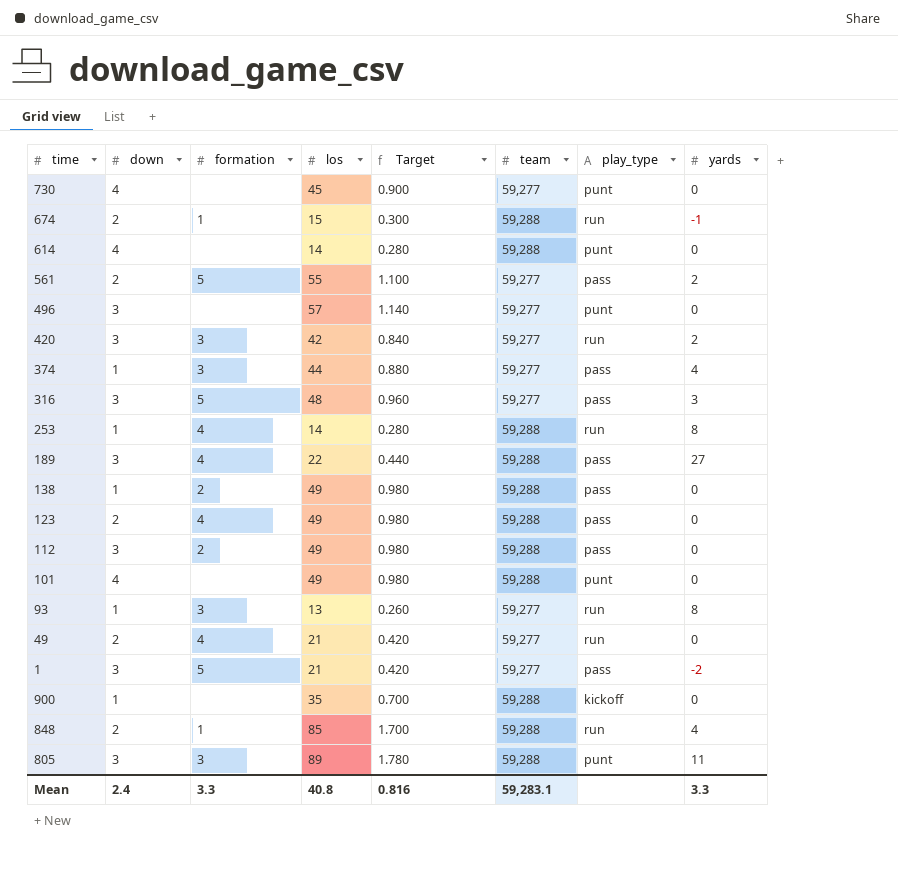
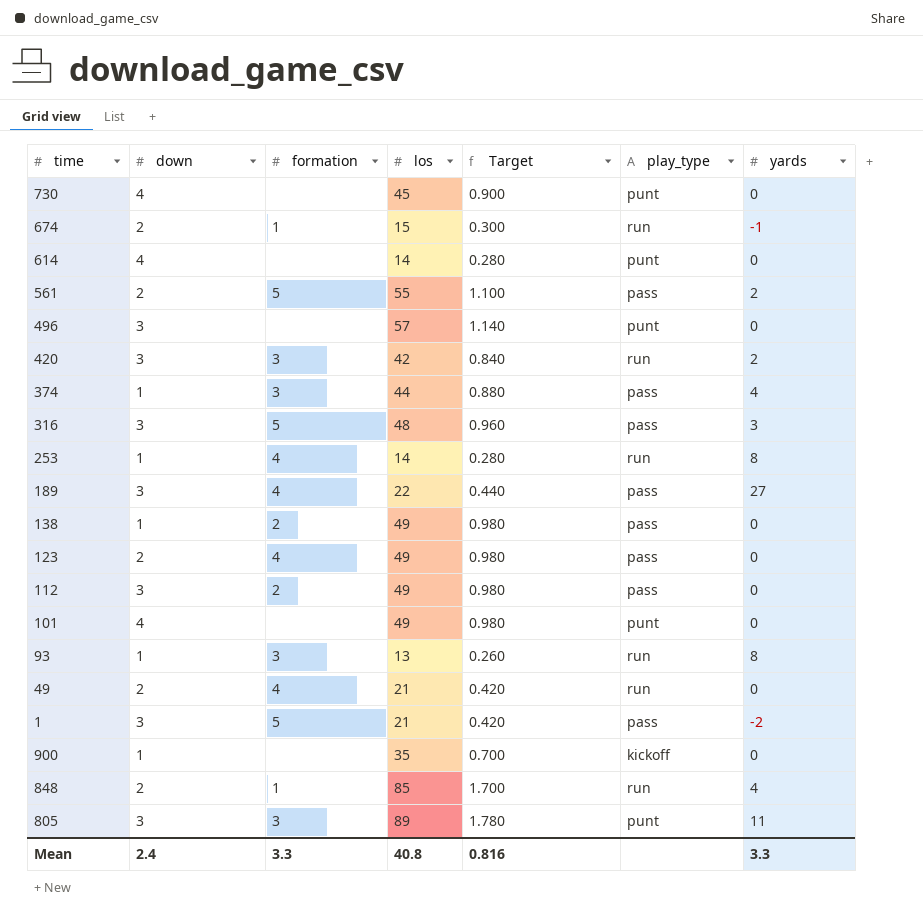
column team | position: 6 -> none

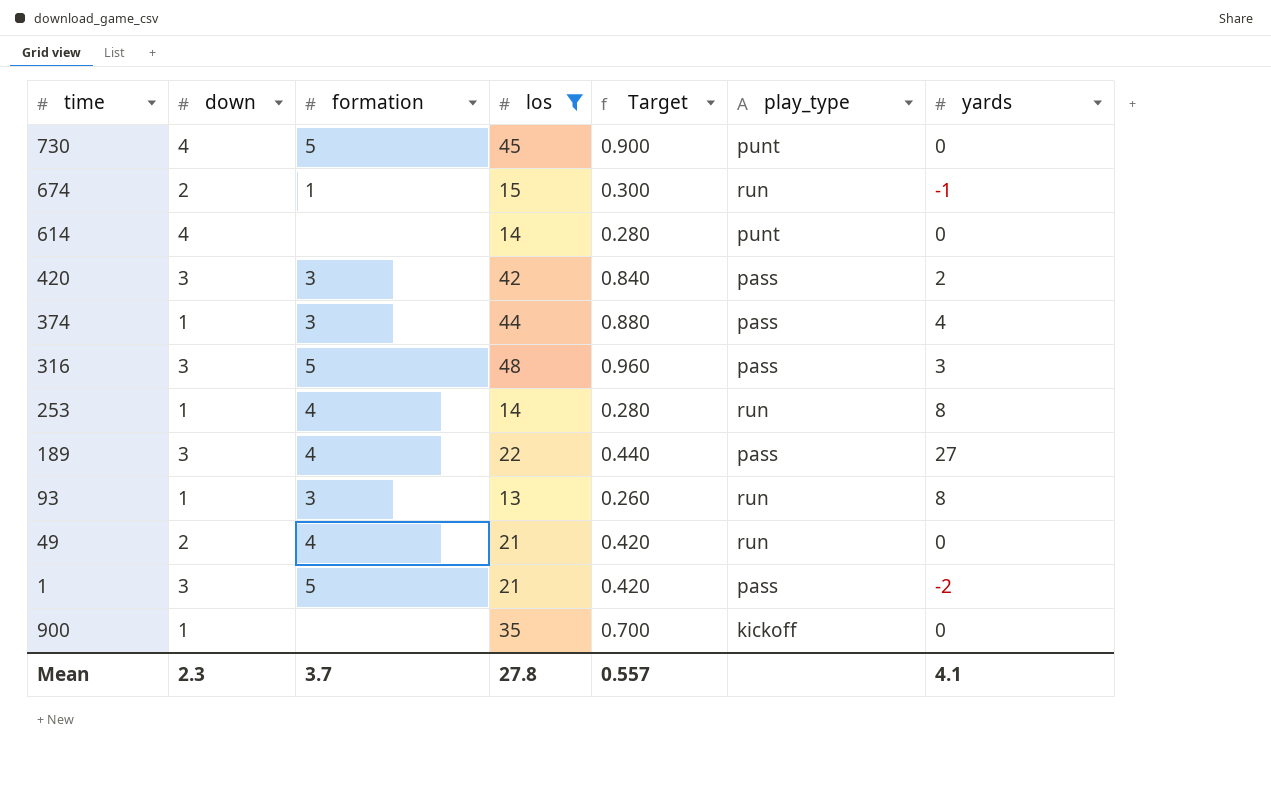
filter: none -> los <= 48
730 | formation: none -> 5
420 | play_type: run -> pass
Mean | down: 2.4 -> 2.3
Mean | formation: 3.3 -> 3.7
Mean | los: 40.8 -> 27.8
Mean | Target: 0.816 -> 0.557
Mean | yards: 3.3 -> 4.1

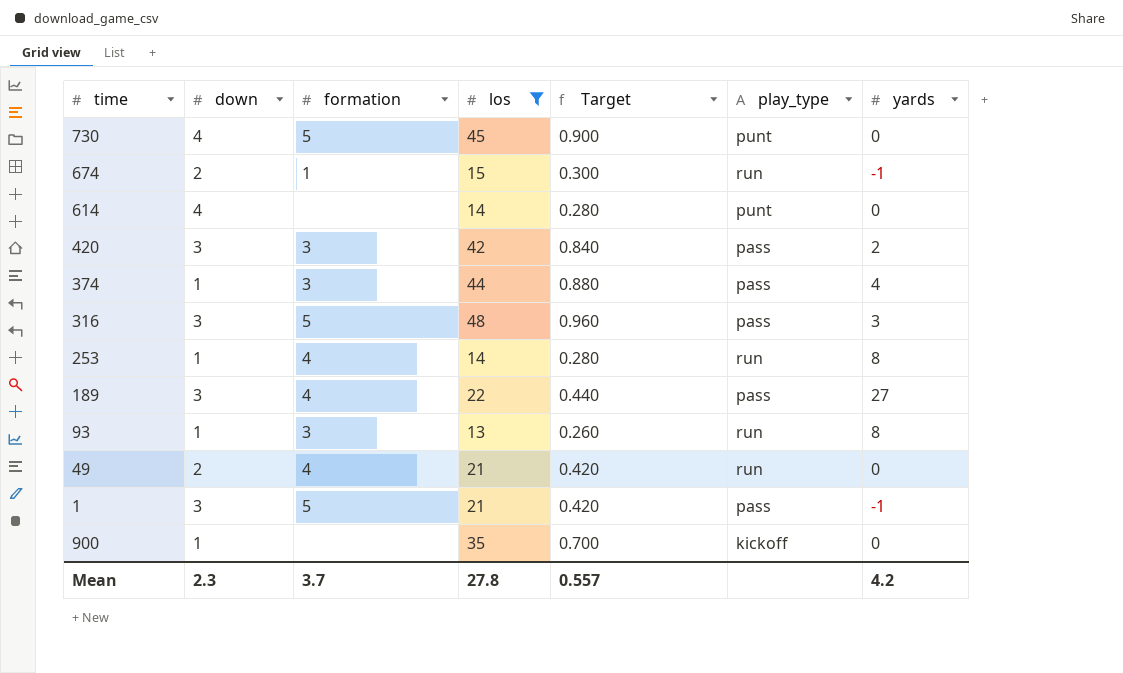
1 | yards: -2 -> -1
Mean | yards: 4.1 -> 4.2

